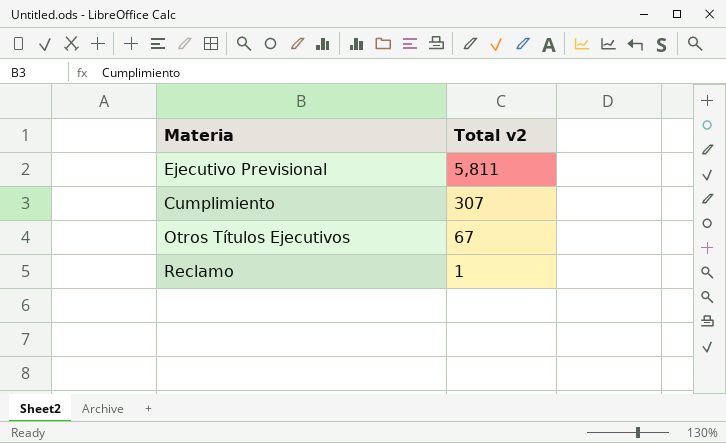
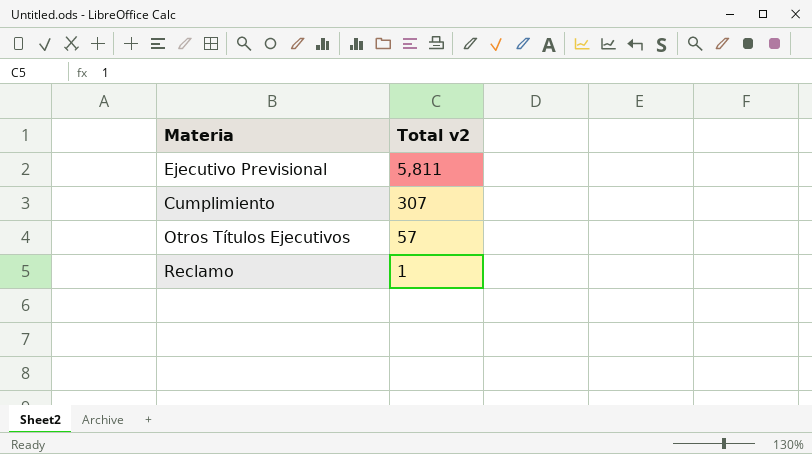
Otros Títulos Ejecutivos | Total v2: 67 -> 57

